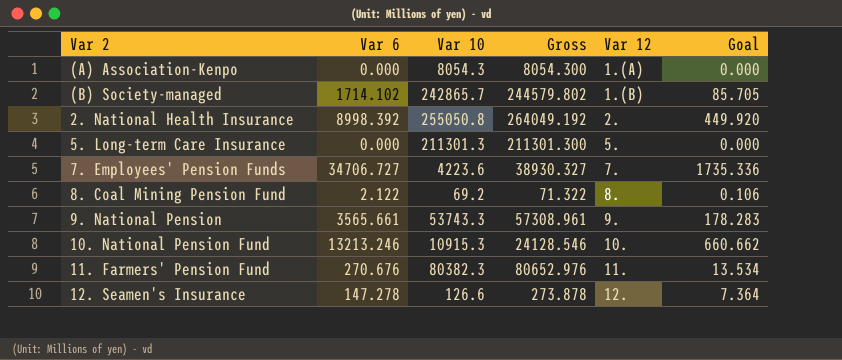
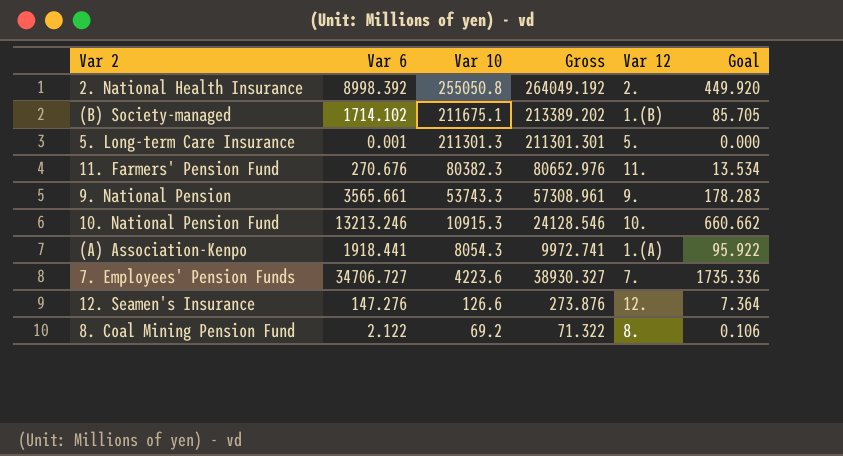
row order: Var 12 ascending -> Var 10 descending
(B) Society-managed | Var 10: 242865.7 -> 211675.1
(B) Society-managed | Gross: 244579.802 -> 213389.202
5. Long-term Care Insurance | Var 6: 0.000 -> 0.001
5. Long-term Care Insurance | Gross: 211301.300 -> 211301.301
(A) Association-Kenpo | Var 6: 0.000 -> 1918.441
(A) Association-Kenpo | Gross: 8054.300 -> 9972.741
(A) Association-Kenpo | Goal: 0.000 -> 95.922
12. Seamen's Insurance | Var 6: 147.278 -> 147.276
12. Seamen's Insurance | Gross: 273.878 -> 273.876

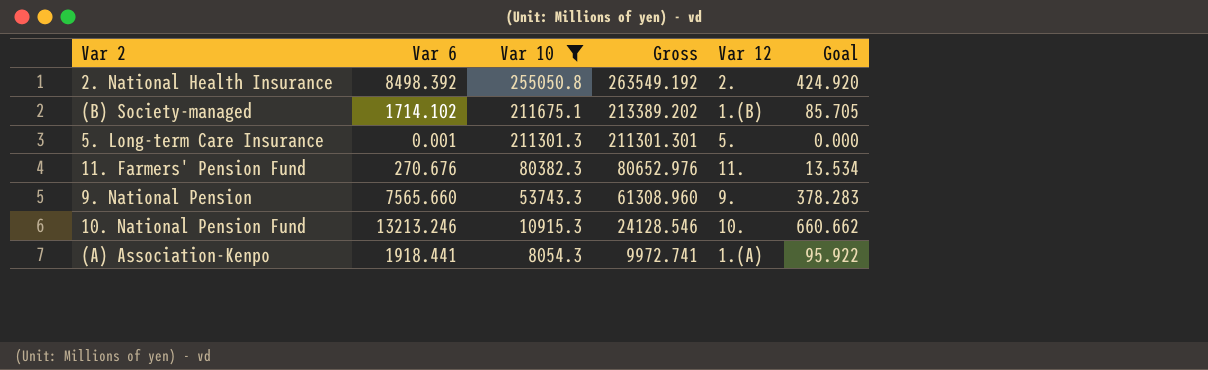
filter: none -> Var 10 >= 8054.3
2. National Health Insurance | Var 6: 8998.392 -> 8498.392
2. National Health Insurance | Gross: 264049.192 -> 263549.192
2. National Health Insurance | Goal: 449.920 -> 424.920
9. National Pension | Var 6: 3565.661 -> 7565.660
9. National Pension | Gross: 57308.961 -> 61308.960
9. National Pension | Goal: 178.283 -> 378.283

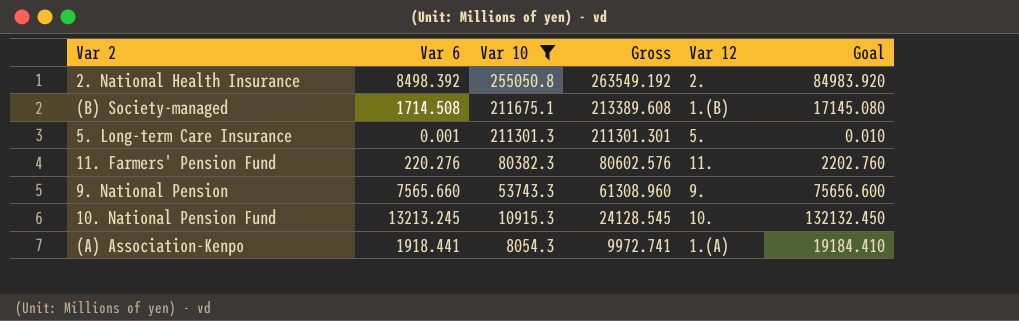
column Goal | formula: [Var 6] * 0.05 -> [Var 6] * 10
(B) Society-managed | Var 6: 1714.102 -> 1714.508
(B) Society-managed | Gross: 213389.202 -> 213389.608
11. Farmers' Pension Fund | Var 6: 270.676 -> 220.276
11. Farmers' Pension Fund | Gross: 80652.976 -> 80602.576
10. National Pension Fund | Var 6: 13213.246 -> 13213.245
10. National Pension Fund | Gross: 24128.546 -> 24128.545

